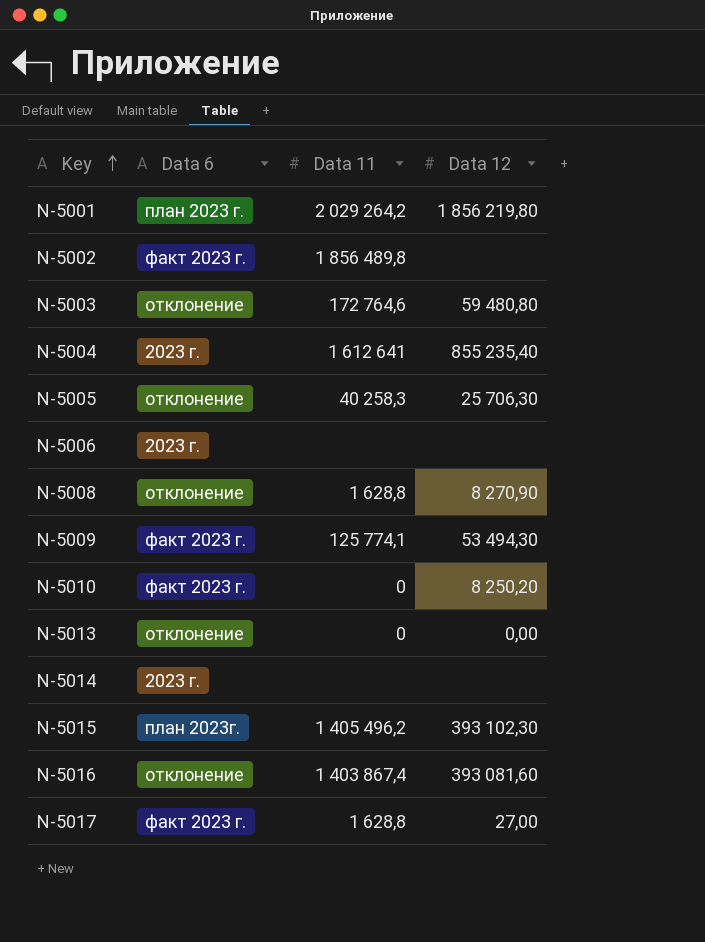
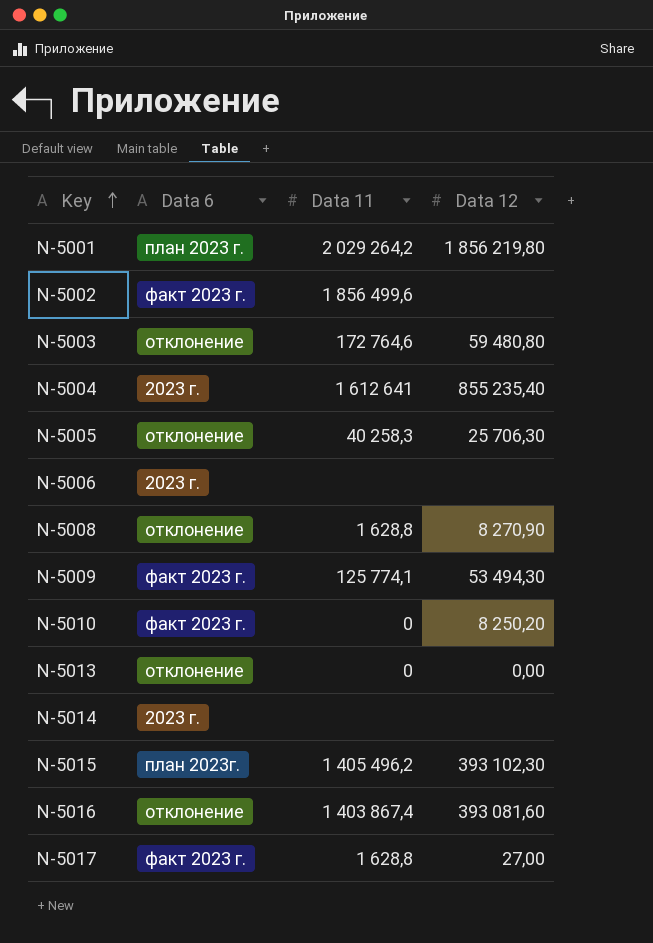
N-5002 | Data 11: 1 856 489,8 -> 1 856 499,6

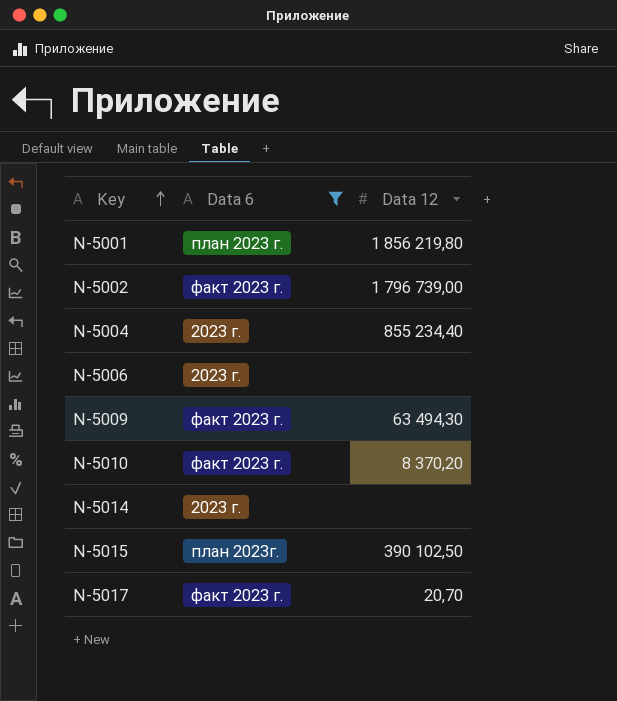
filter: none -> Data 6 != отклонение
column Data 11 | position: 3 -> none
N-5002 | Data 12: none -> 1 796 739,00
N-5004 | Data 12: 855 235,40 -> 855 234,40
N-5009 | Data 12: 53 494,30 -> 63 494,30
N-5010 | Data 12: 8 250,20 -> 8 370,20
N-5015 | Data 12: 393 102,30 -> 390 102,50
N-5017 | Data 12: 27,00 -> 20,70

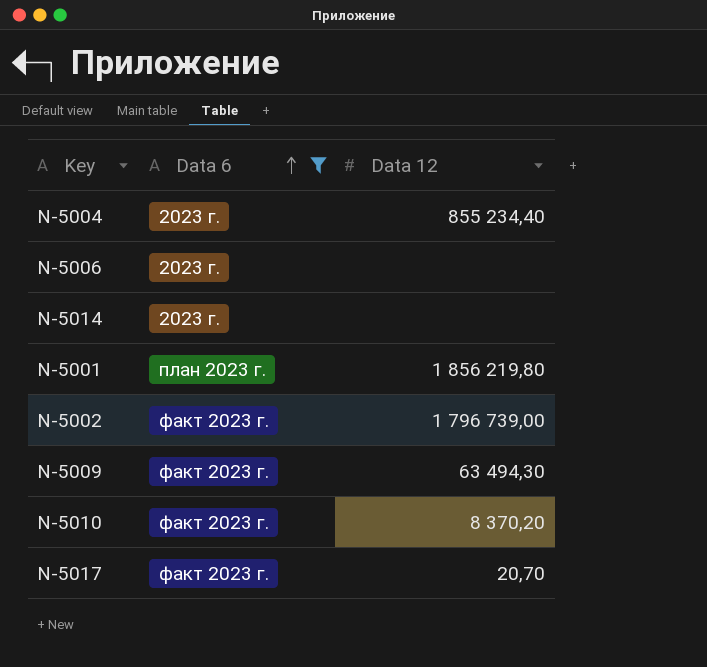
row order: Key ascending -> Data 6 ascending
row N-5015: план 2023г. | 390 102,50 -> none

